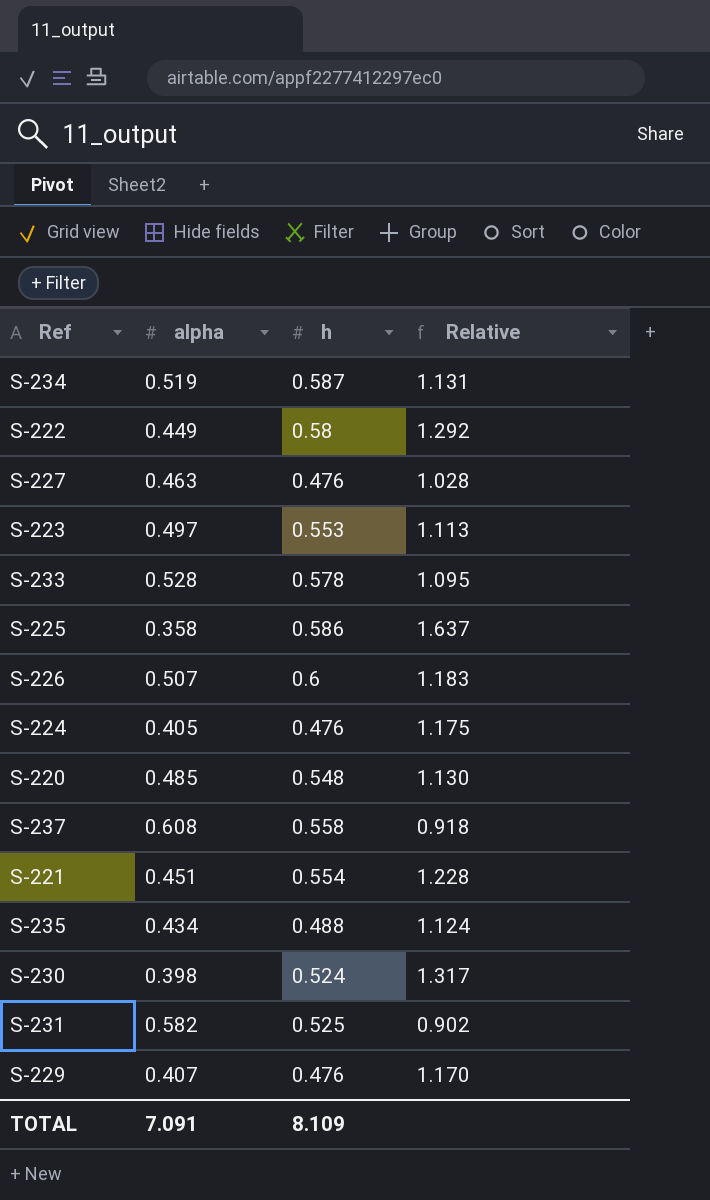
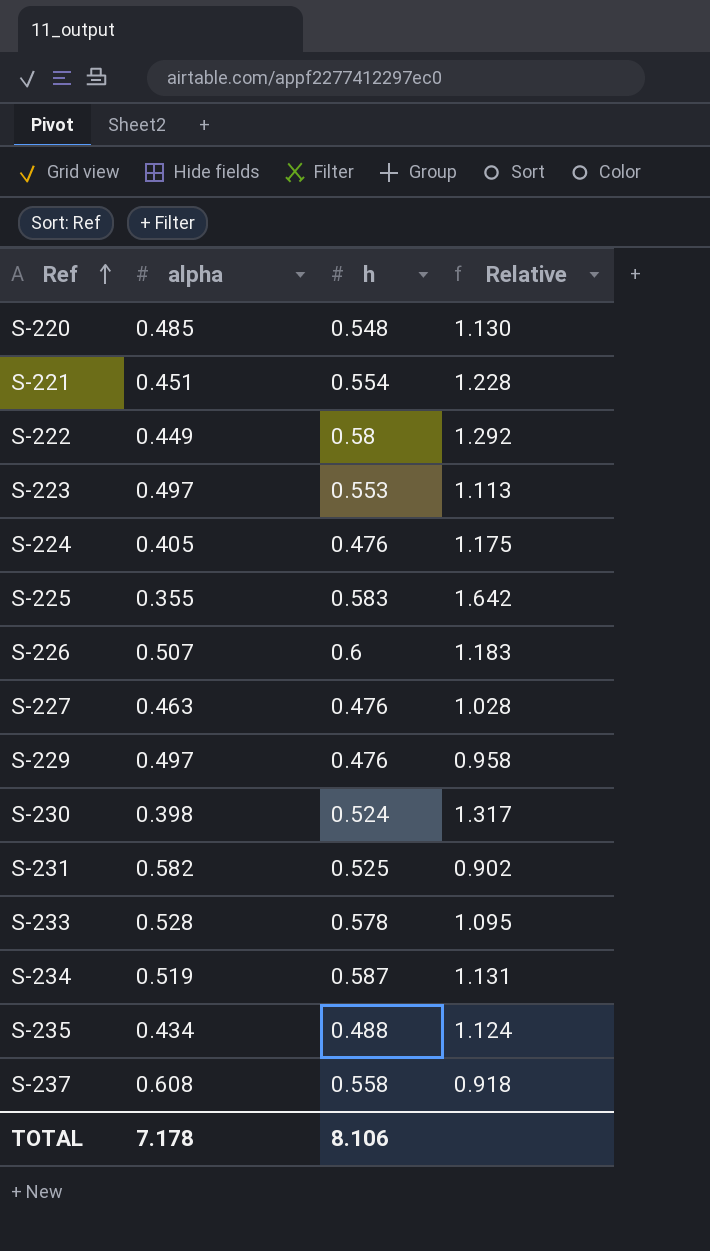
row order: none -> Ref ascending
S-225 | alpha: 0.358 -> 0.355
S-225 | h: 0.586 -> 0.583
S-225 | Relative: 1.637 -> 1.642
S-229 | alpha: 0.407 -> 0.497
S-229 | Relative: 1.170 -> 0.958
TOTAL | alpha: 7.091 -> 7.178
TOTAL | h: 8.109 -> 8.106

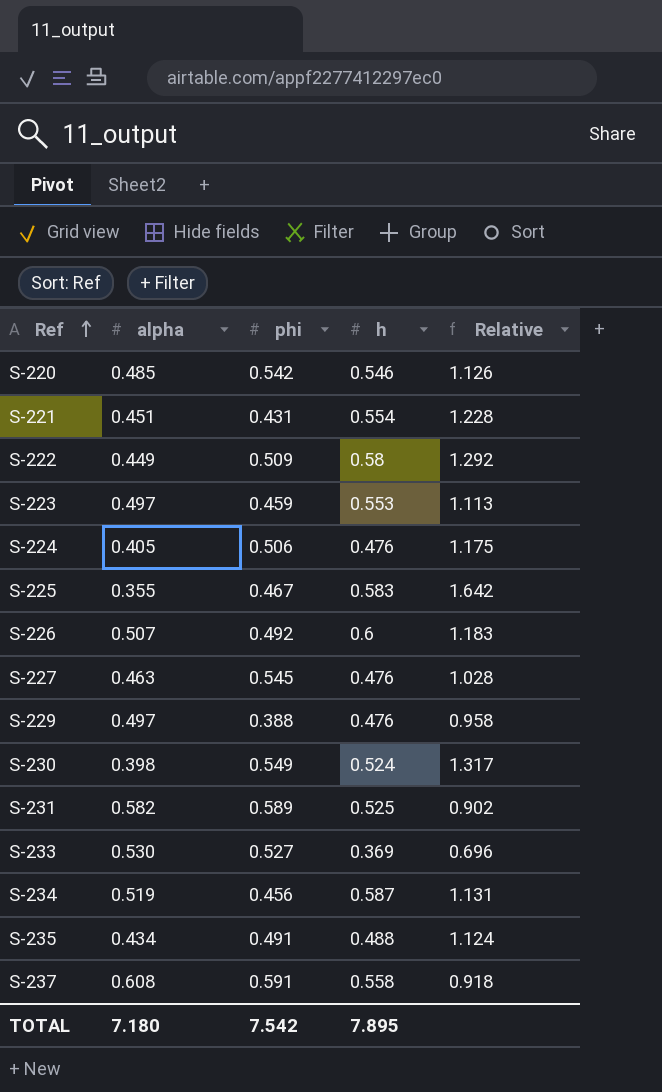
column phi | position: none -> 3
S-220 | h: 0.548 -> 0.546
S-220 | Relative: 1.130 -> 1.126
S-233 | alpha: 0.528 -> 0.530
S-233 | h: 0.578 -> 0.369
S-233 | Relative: 1.095 -> 0.696
TOTAL | alpha: 7.178 -> 7.180
TOTAL | h: 8.106 -> 7.895

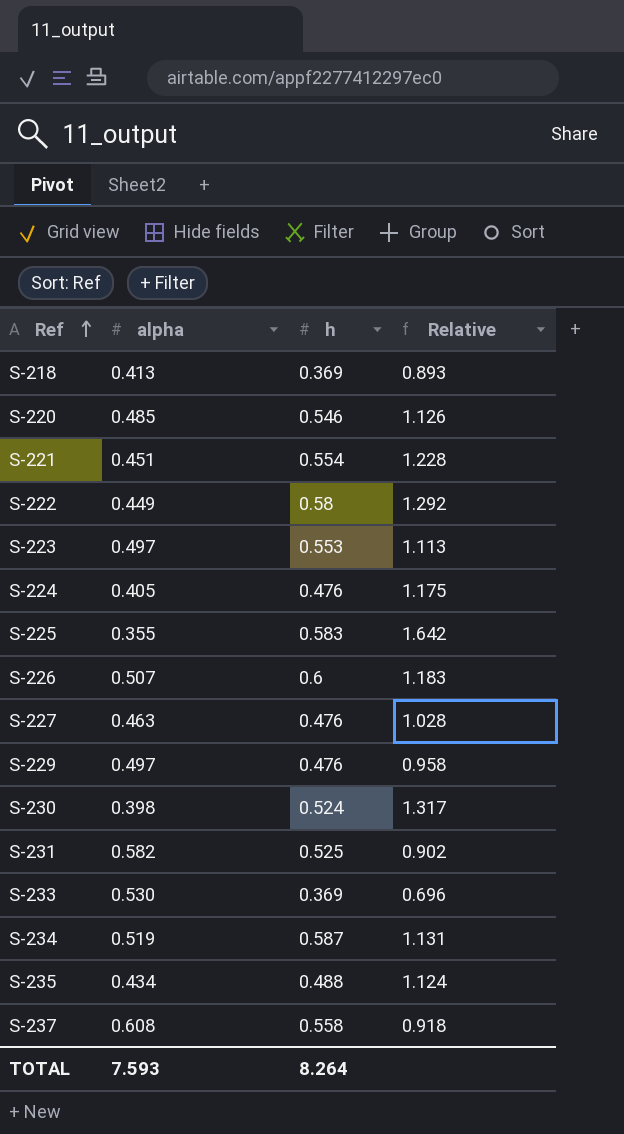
column phi | position: 3 -> none
row S-218: none -> 0.413 | 0.369 | 0.893
TOTAL | alpha: 7.180 -> 7.593
TOTAL | h: 7.895 -> 8.264

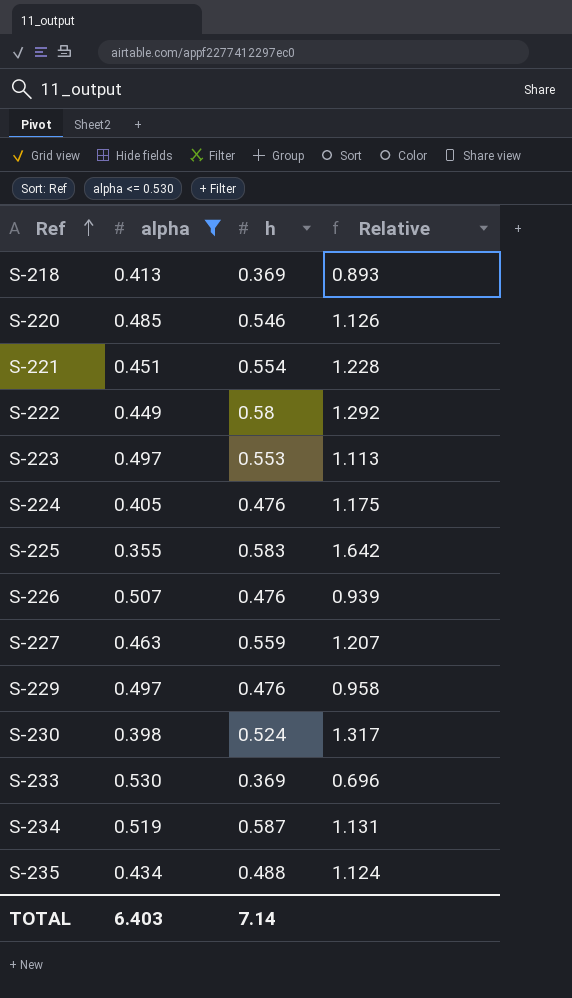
filter: none -> alpha <= 0.530
S-226 | h: 0.6 -> 0.476
S-226 | Relative: 1.183 -> 0.939
S-227 | h: 0.476 -> 0.559
S-227 | Relative: 1.028 -> 1.207
TOTAL | alpha: 7.593 -> 6.403
TOTAL | h: 8.264 -> 7.14

